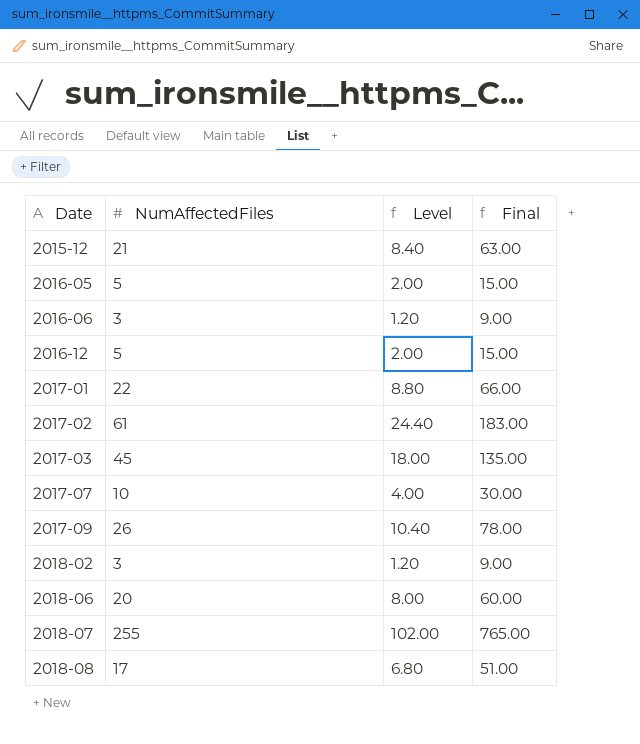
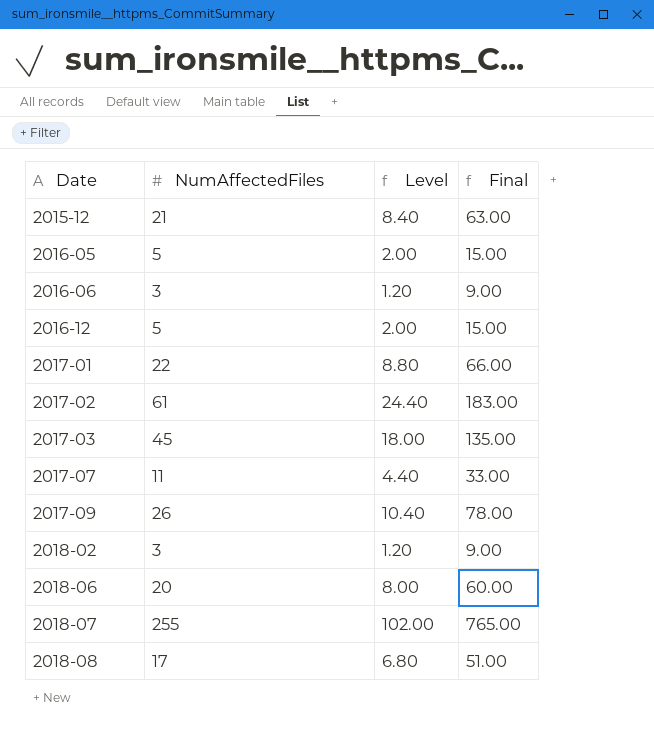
2017-07 | NumAffectedFiles: 10 -> 11
2017-07 | Level: 4.00 -> 4.40
2017-07 | Final: 30.00 -> 33.00

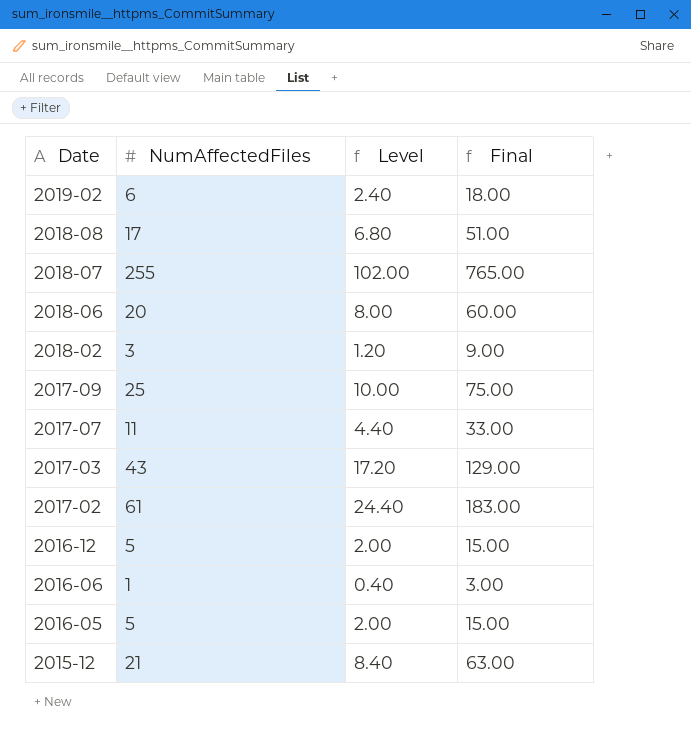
row order: Date ascending -> Date descending
row 2017-01: 22 | 8.80 | 66.00 -> none
row 2019-02: none -> 6 | 2.40 | 18.00
2017-09 | NumAffectedFiles: 26 -> 25
2017-09 | Level: 10.40 -> 10.00
2017-09 | Final: 78.00 -> 75.00
2017-03 | NumAffectedFiles: 45 -> 43
2017-03 | Level: 18.00 -> 17.20
2017-03 | Final: 135.00 -> 129.00
2016-06 | NumAffectedFiles: 3 -> 1
2016-06 | Level: 1.20 -> 0.40
2016-06 | Final: 9.00 -> 3.00

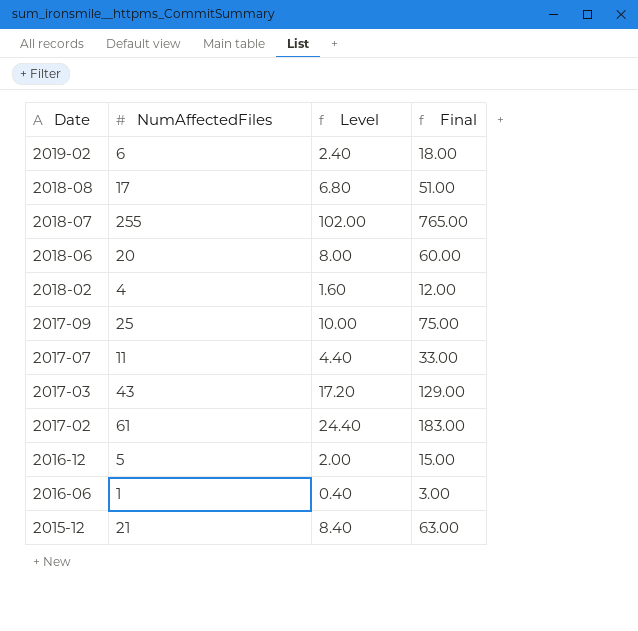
row 2016-05: 5 | 2.00 | 15.00 -> none
2018-02 | NumAffectedFiles: 3 -> 4
2018-02 | Level: 1.20 -> 1.60
2018-02 | Final: 9.00 -> 12.00

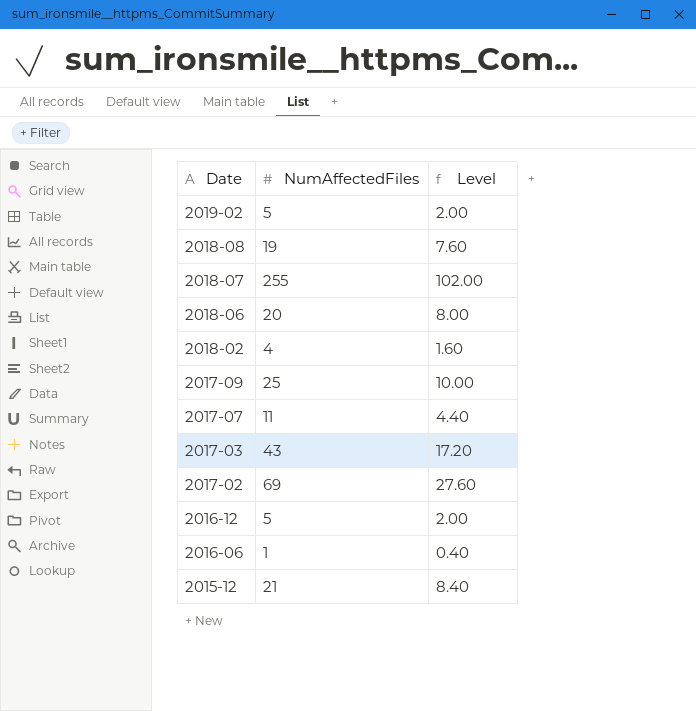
column Final | formula: [NumAffectedFiles] * 3 -> none
2019-02 | NumAffectedFiles: 6 -> 5
2019-02 | Level: 2.40 -> 2.00
2018-08 | NumAffectedFiles: 17 -> 19
2018-08 | Level: 6.80 -> 7.60
2017-02 | NumAffectedFiles: 61 -> 69
2017-02 | Level: 24.40 -> 27.60

